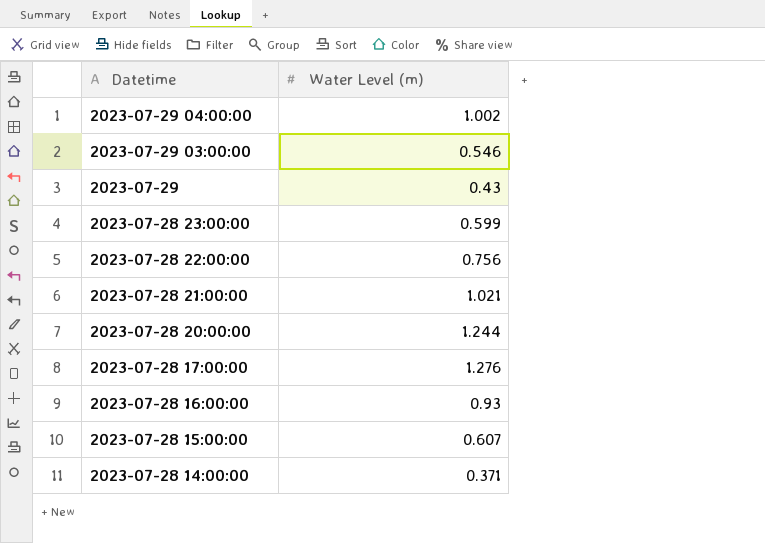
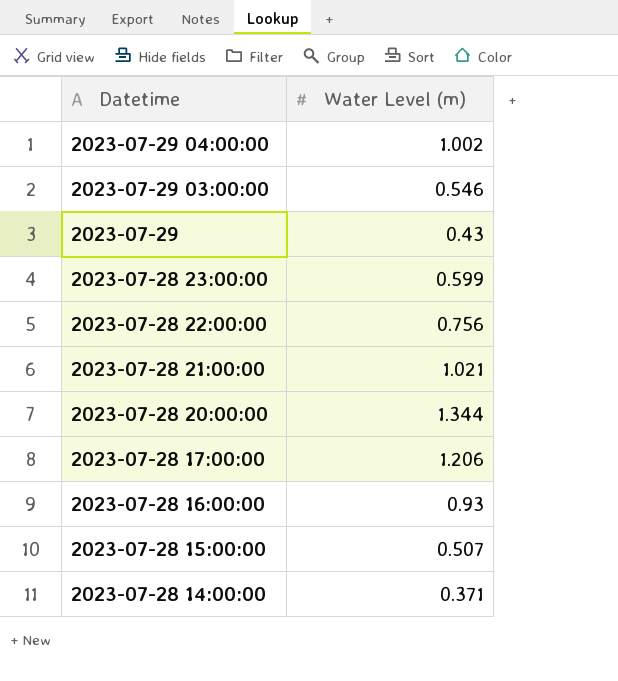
2023-07-28 20:00:00 | Water Level (m): 1.244 -> 1.344
2023-07-28 17:00:00 | Water Level (m): 1.276 -> 1.206
2023-07-28 15:00:00 | Water Level (m): 0.607 -> 0.507

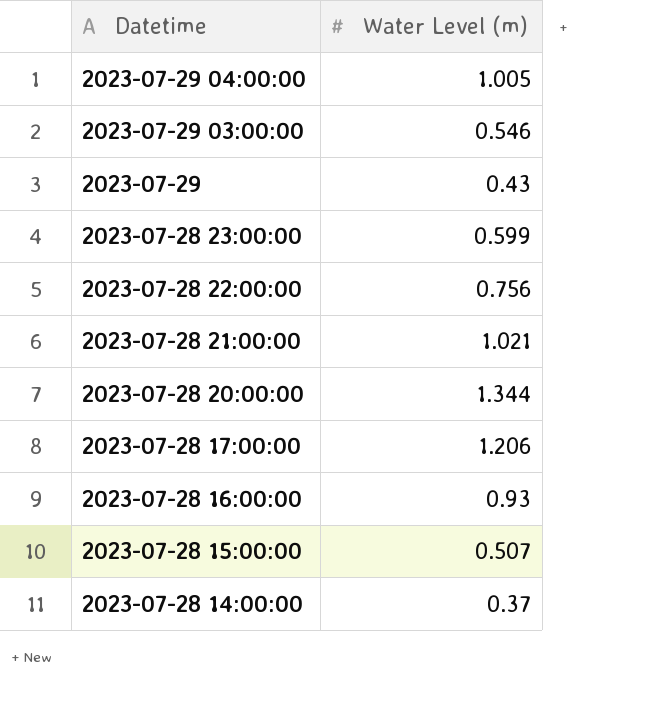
2023-07-29 04:00:00 | Water Level (m): 1.002 -> 1.005
2023-07-28 14:00:00 | Water Level (m): 0.371 -> 0.37

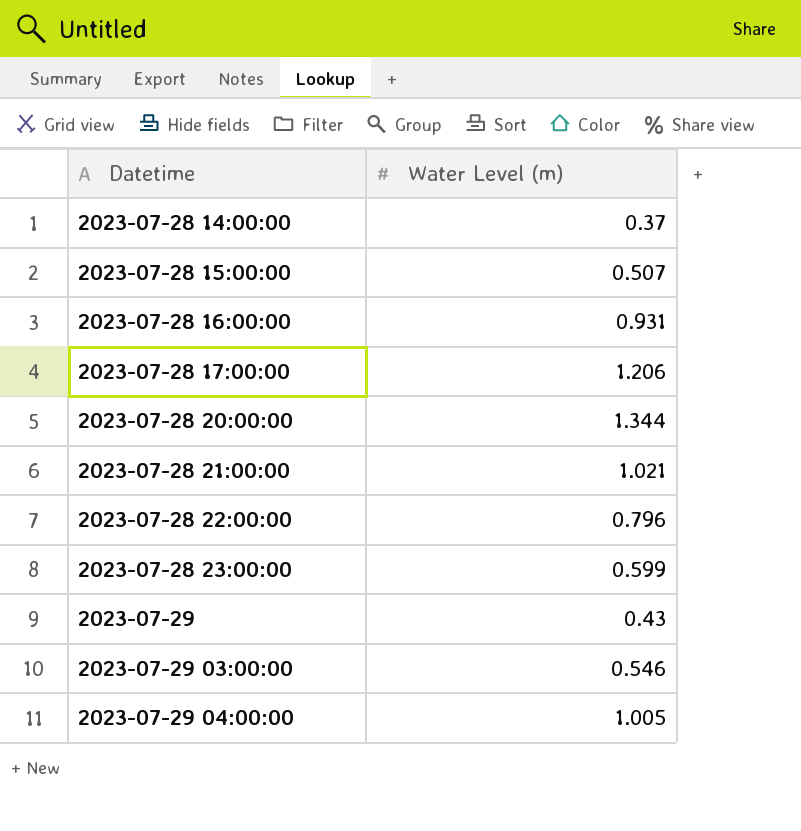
row order: Datetime descending -> Datetime ascending
2023-07-28 16:00:00 | Water Level (m): 0.93 -> 0.931
2023-07-28 22:00:00 | Water Level (m): 0.756 -> 0.796

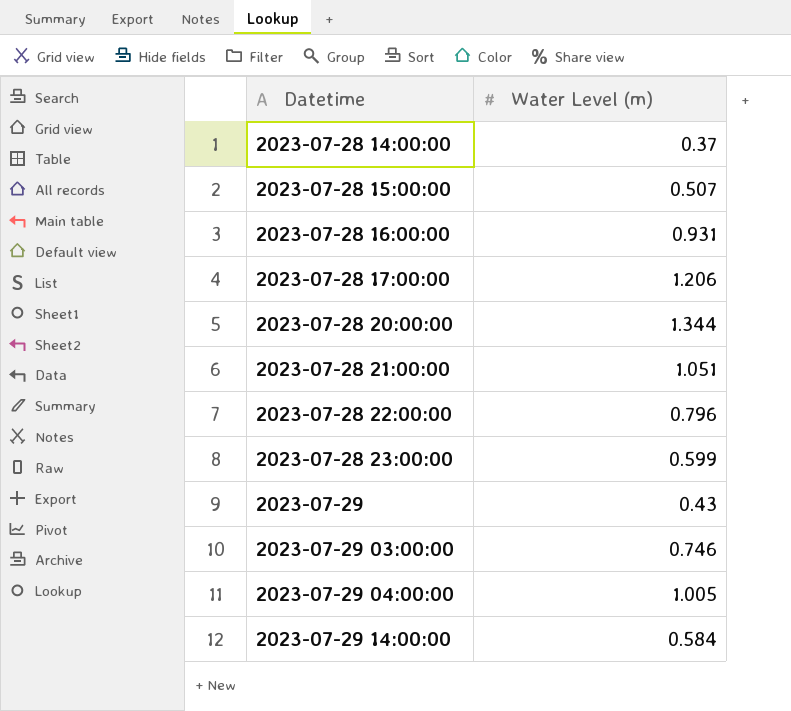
2023-07-28 21:00:00 | Water Level (m): 1.021 -> 1.051
2023-07-29 03:00:00 | Water Level (m): 0.546 -> 0.746
row 2023-07-29 14:00:00: none -> 0.584

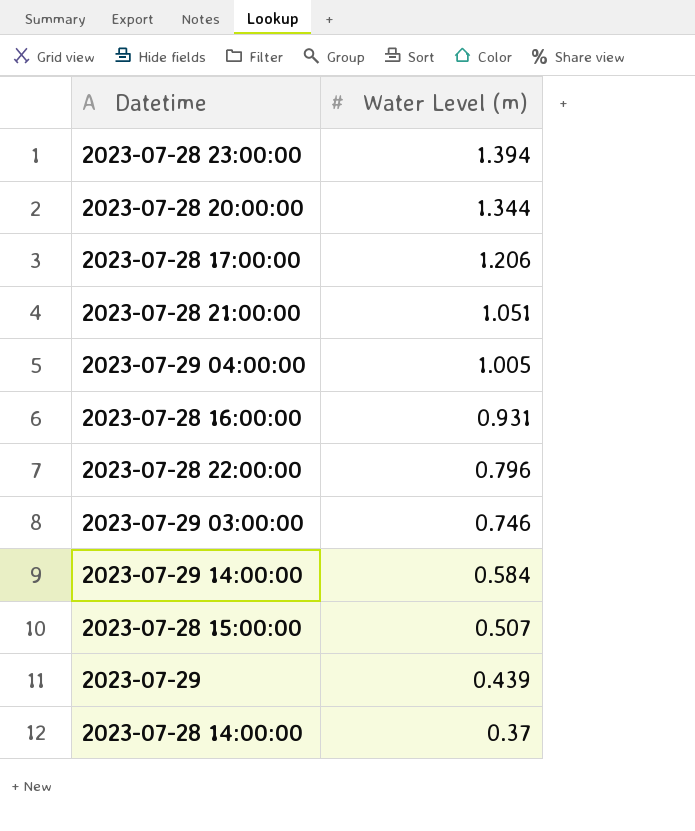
row order: Datetime ascending -> Water Level (m) descending
2023-07-28 23:00:00 | Water Level (m): 0.599 -> 1.394
2023-07-29 | Water Level (m): 0.43 -> 0.439

